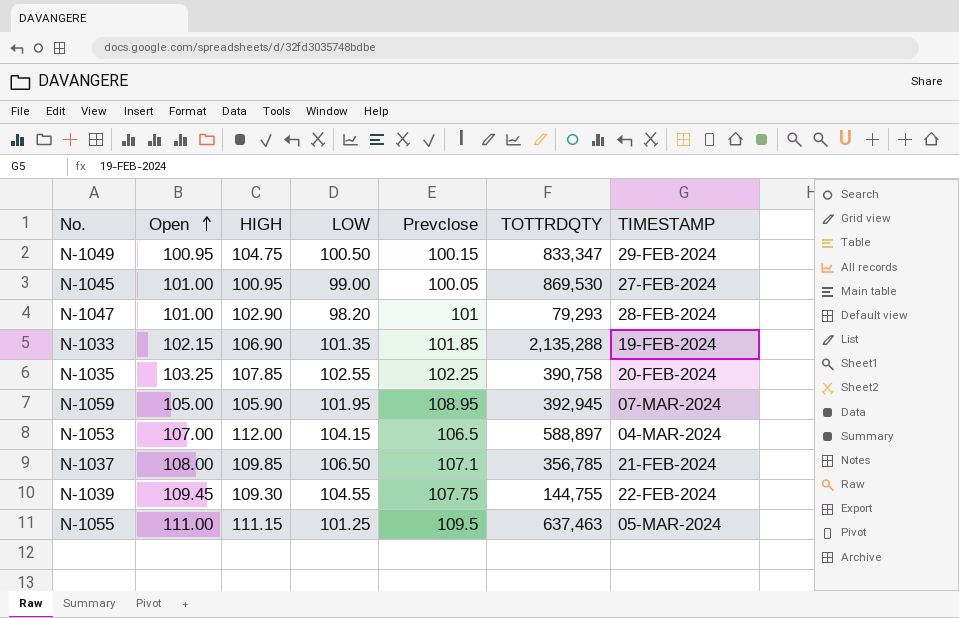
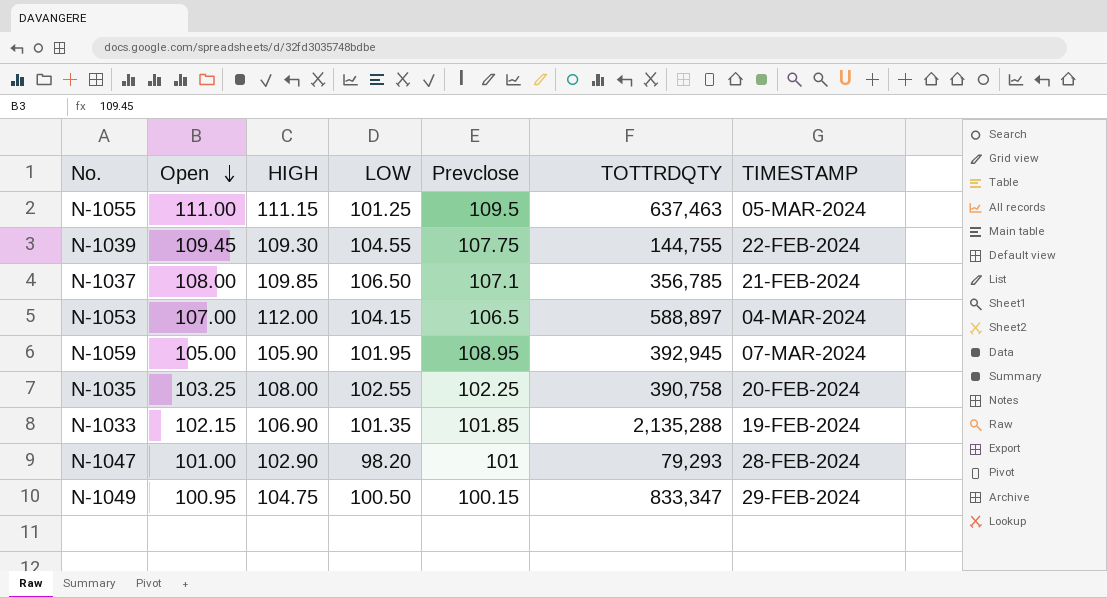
row order: Open ascending -> Open descending
row N-1045: 101.00 | 100.95 | 99.00 | 100.05 | 869,530 | 27-FEB-2024 -> none
N-1035 | HIGH: 107.85 -> 108.00

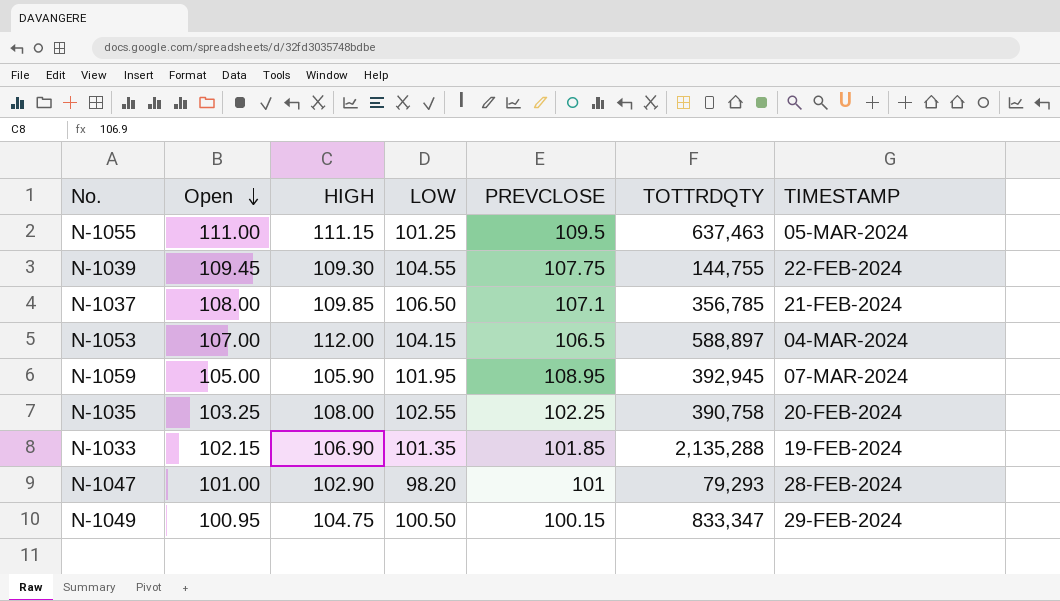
column name: Prevclose -> PREVCLOSE

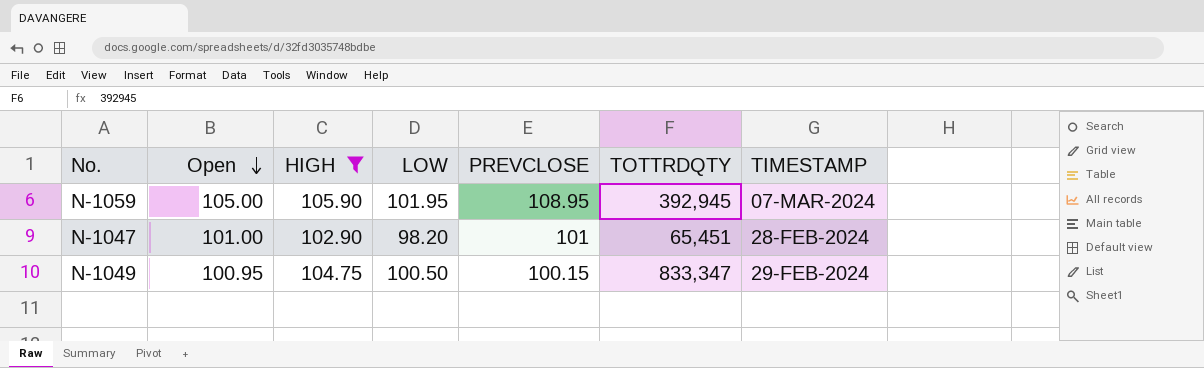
filter: none -> HIGH <= 105.90
N-1047 | TOTTRDQTY: 79,293 -> 65,451

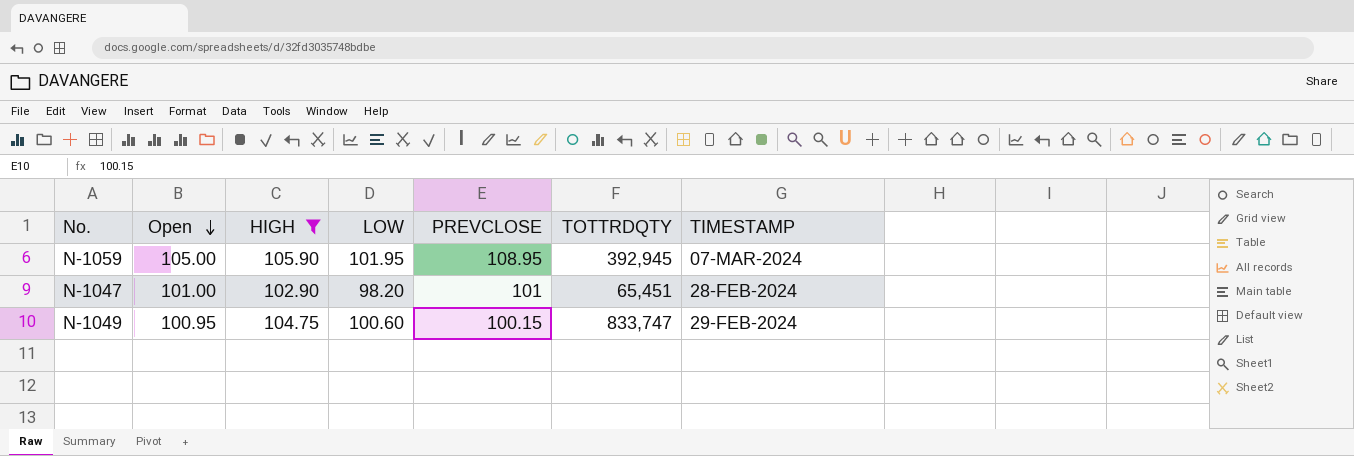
N-1049 | LOW: 100.50 -> 100.60
N-1049 | TOTTRDQTY: 833,347 -> 833,747

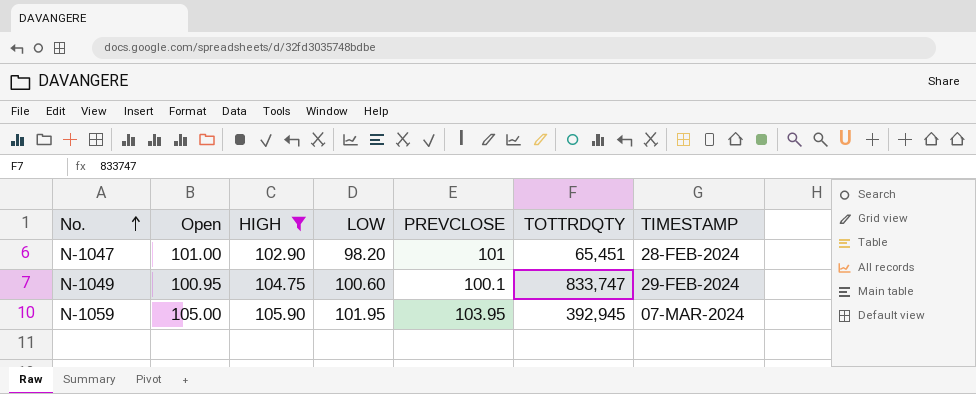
row order: Open descending -> No. ascending
N-1049 | PREVCLOSE: 100.15 -> 100.1
N-1059 | PREVCLOSE: 108.95 -> 103.95

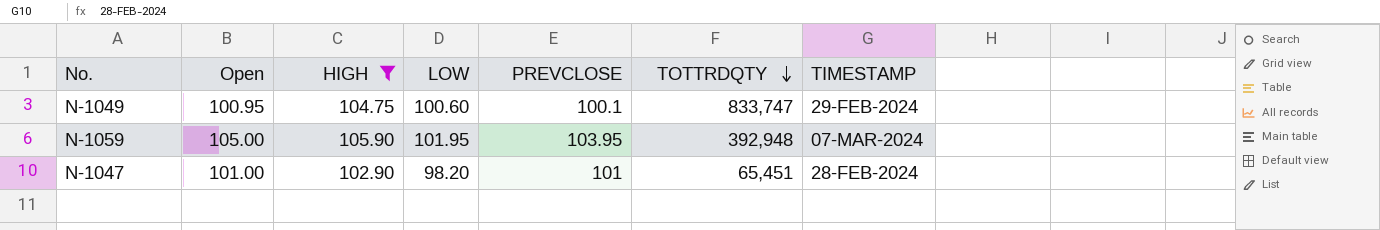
row order: No. ascending -> TOTTRDQTY descending
N-1059 | TOTTRDQTY: 392,945 -> 392,948

